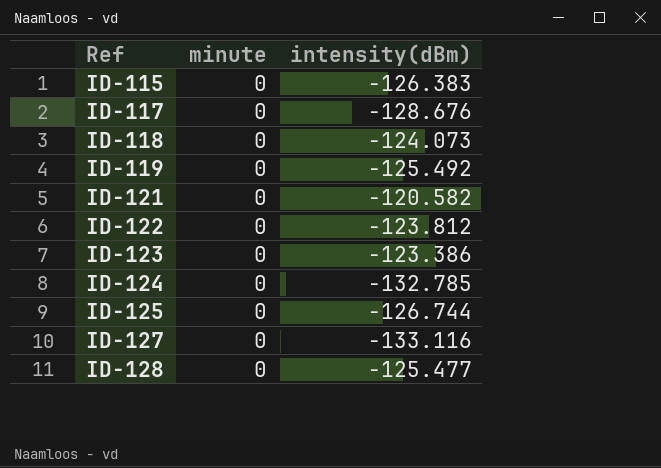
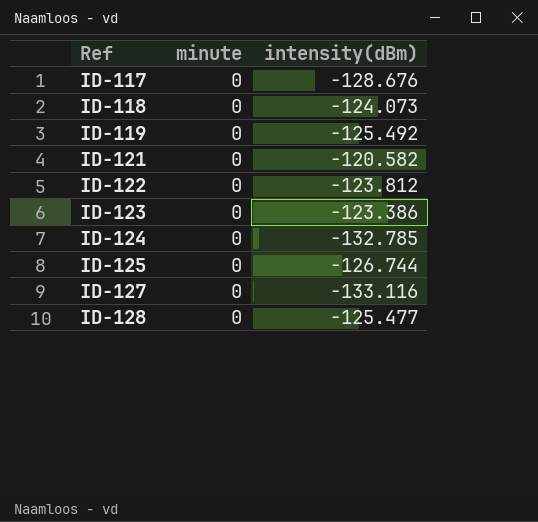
row ID-115: 0 | -126.383 -> none

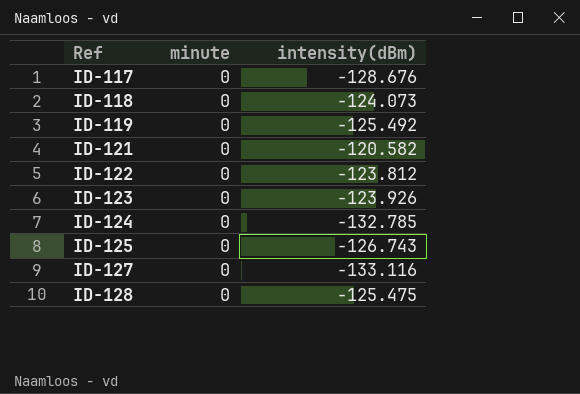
ID-123 | intensity(dBm): -123.386 -> -123.926
ID-125 | intensity(dBm): -126.744 -> -126.743
ID-128 | intensity(dBm): -125.477 -> -125.475

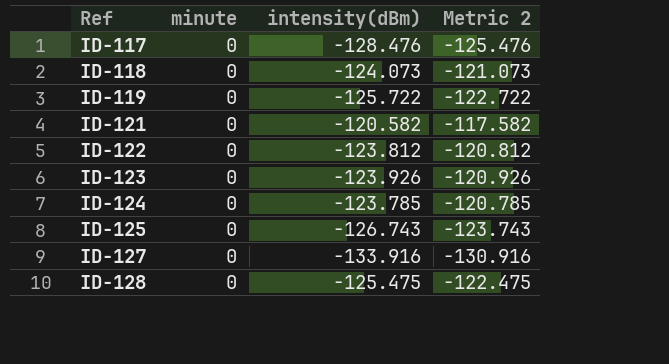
column Metric 2 | formula: none -> [intensity(dBm)] + 3
ID-117 | intensity(dBm): -128.676 -> -128.476
ID-119 | intensity(dBm): -125.492 -> -125.722
ID-124 | intensity(dBm): -132.785 -> -123.785
ID-127 | intensity(dBm): -133.116 -> -133.916

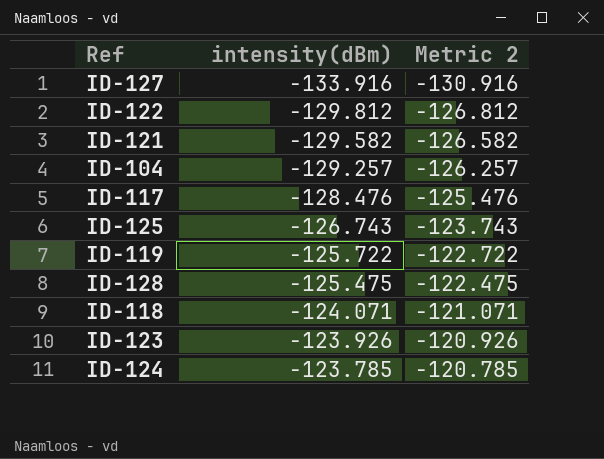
row order: Ref ascending -> intensity(dBm) ascending
column minute | position: 2 -> none
ID-122 | intensity(dBm): -123.812 -> -129.812
ID-122 | Metric 2: -120.812 -> -126.812
ID-121 | intensity(dBm): -120.582 -> -129.582
ID-121 | Metric 2: -117.582 -> -126.582
row ID-104: none -> -129.257 | -126.257
ID-118 | intensity(dBm): -124.073 -> -124.071
ID-118 | Metric 2: -121.073 -> -121.071

